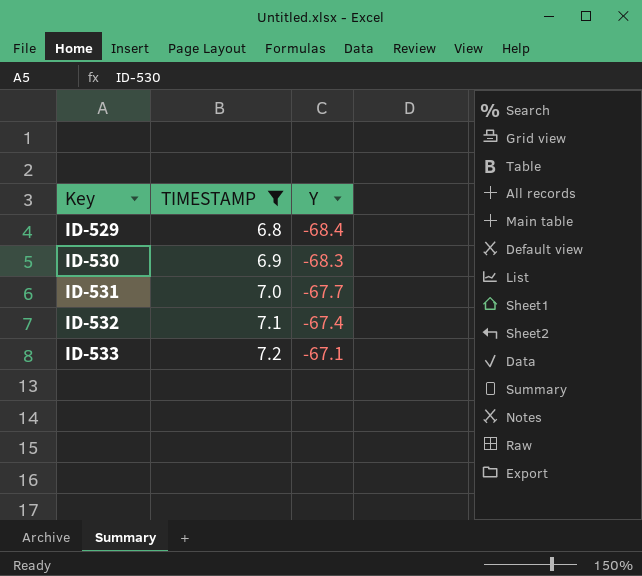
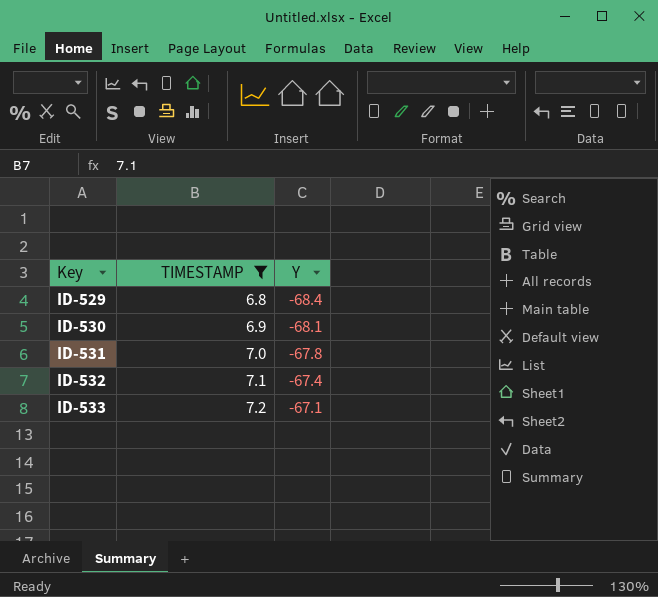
ID-530 | Y: -68.3 -> -68.1
ID-531 | Y: -67.7 -> -67.8

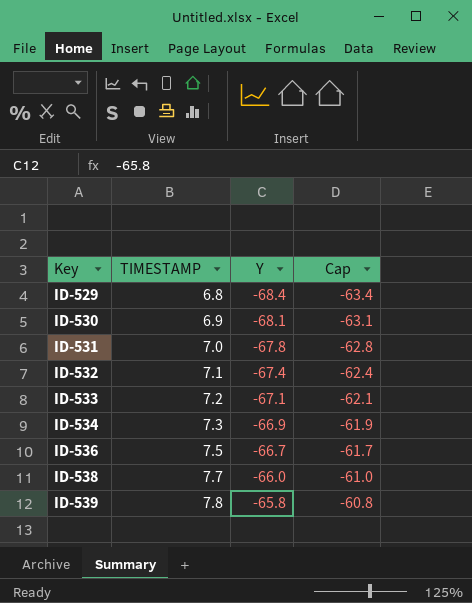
filter: TIMESTAMP <= 7.2 -> none
column Cap | formula: none -> [Y] + 5

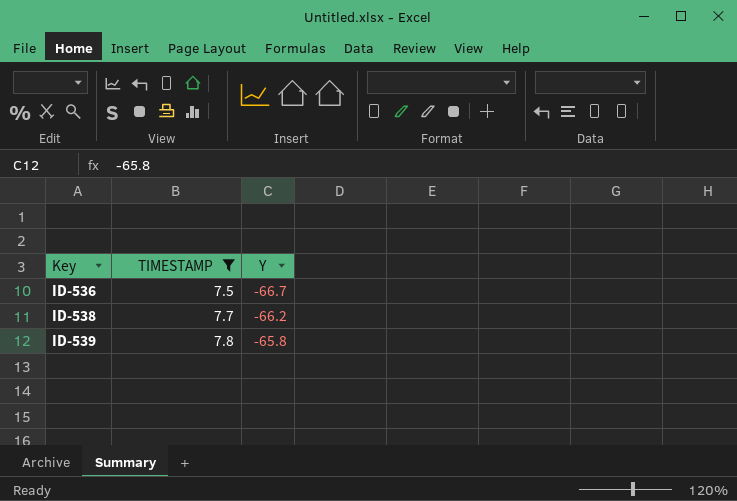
filter: none -> TIMESTAMP >= 7.5
column Cap | formula: [Y] + 5 -> none
ID-538 | Y: -66.0 -> -66.2

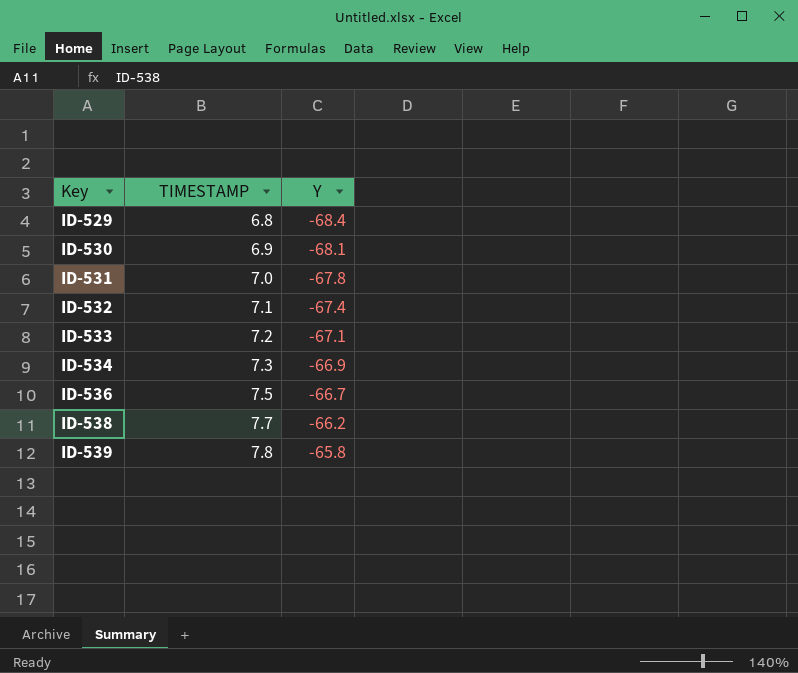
filter: TIMESTAMP >= 7.5 -> none

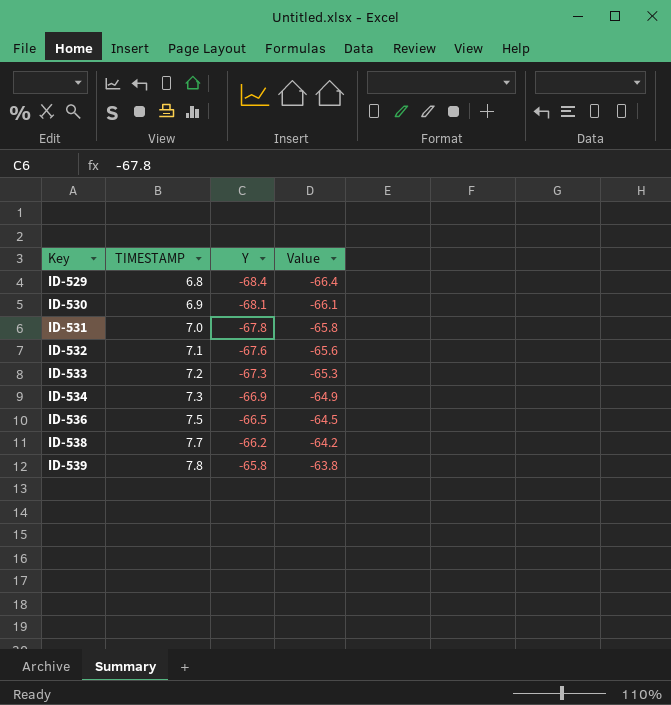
column Value | formula: none -> [Y] + 2
ID-532 | Y: -67.4 -> -67.6
ID-533 | Y: -67.1 -> -67.3
ID-536 | Y: -66.7 -> -66.5

